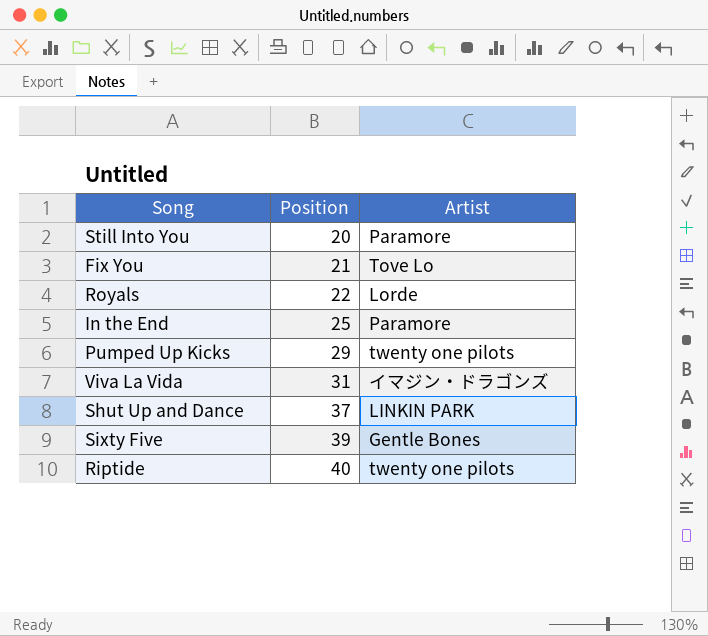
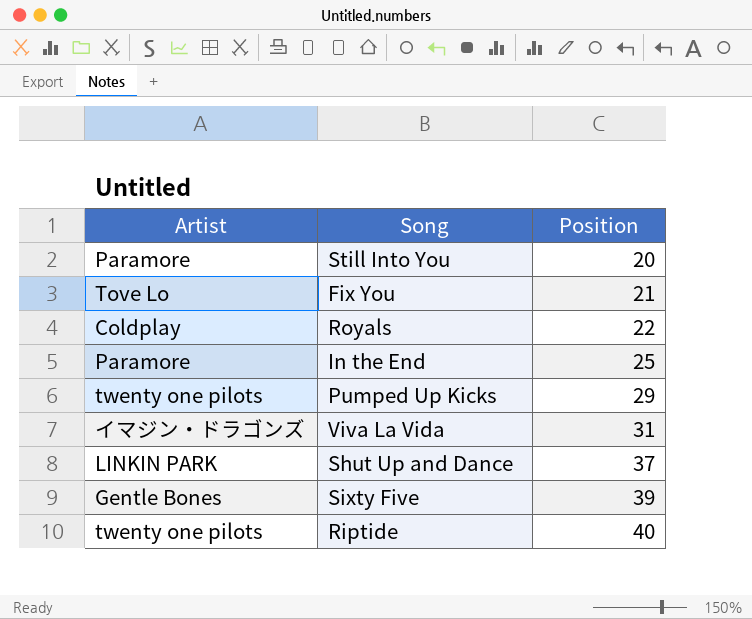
column Artist | position: 3 -> 1
Royals | Artist: Lorde -> Coldplay

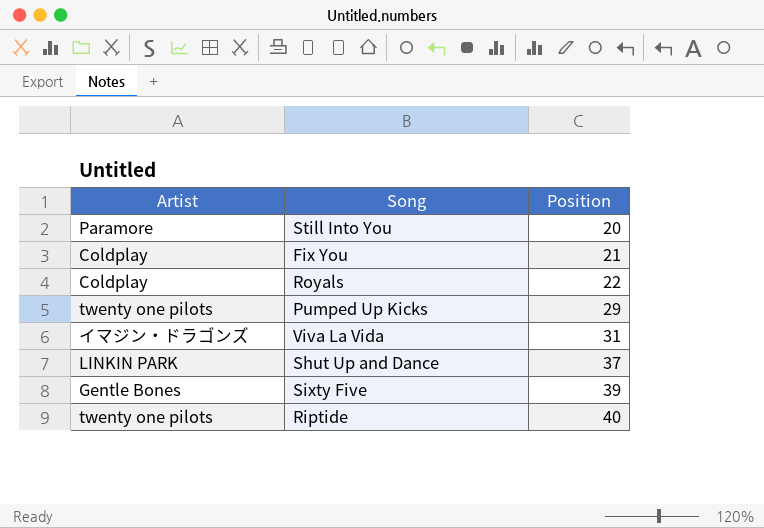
row In the End: Paramore | 25 -> none
Fix You | Artist: Tove Lo -> Coldplay

